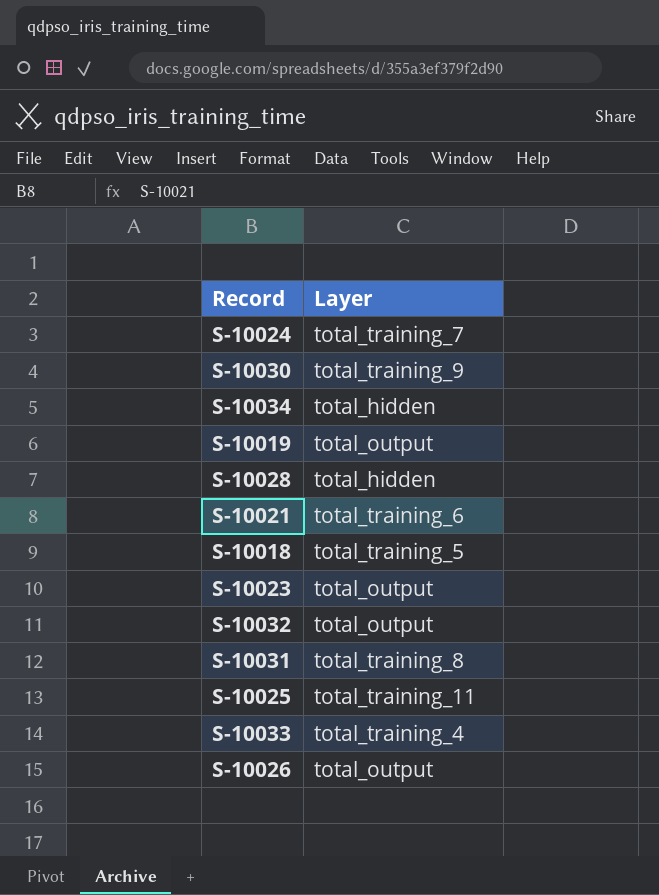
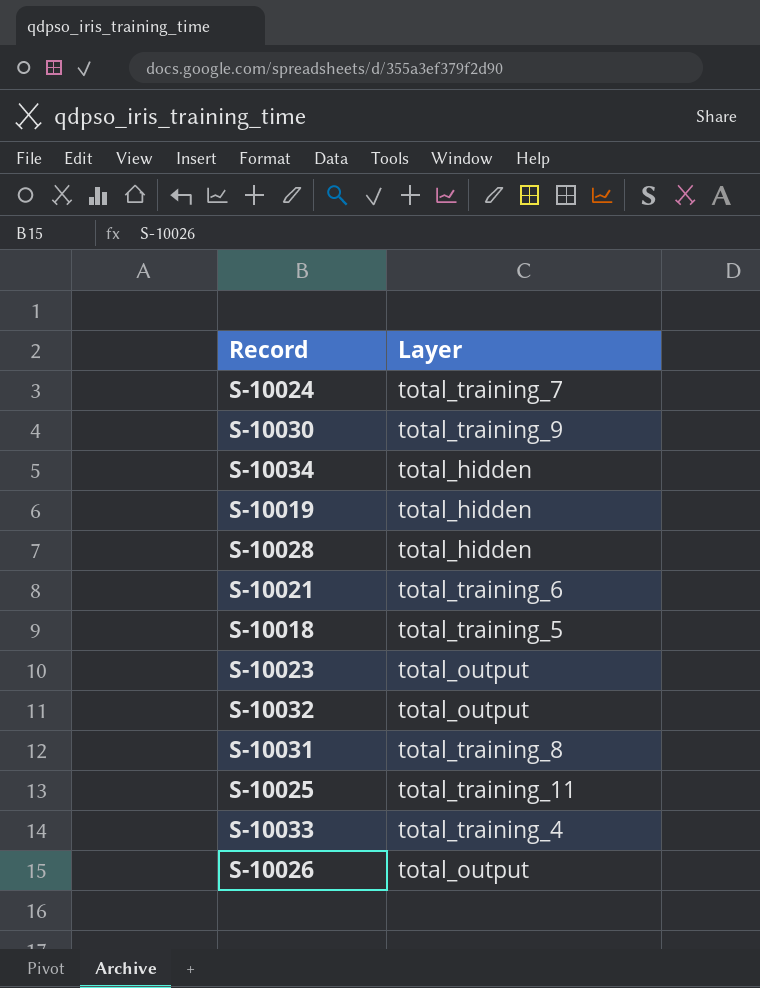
S-10019 | Layer: total_output -> total_hidden

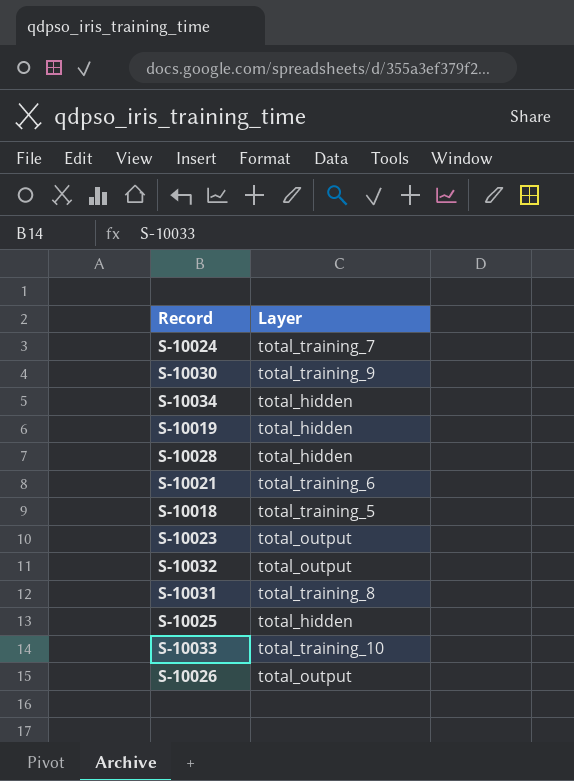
S-10025 | Layer: total_training_11 -> total_hidden
S-10033 | Layer: total_training_4 -> total_training_10

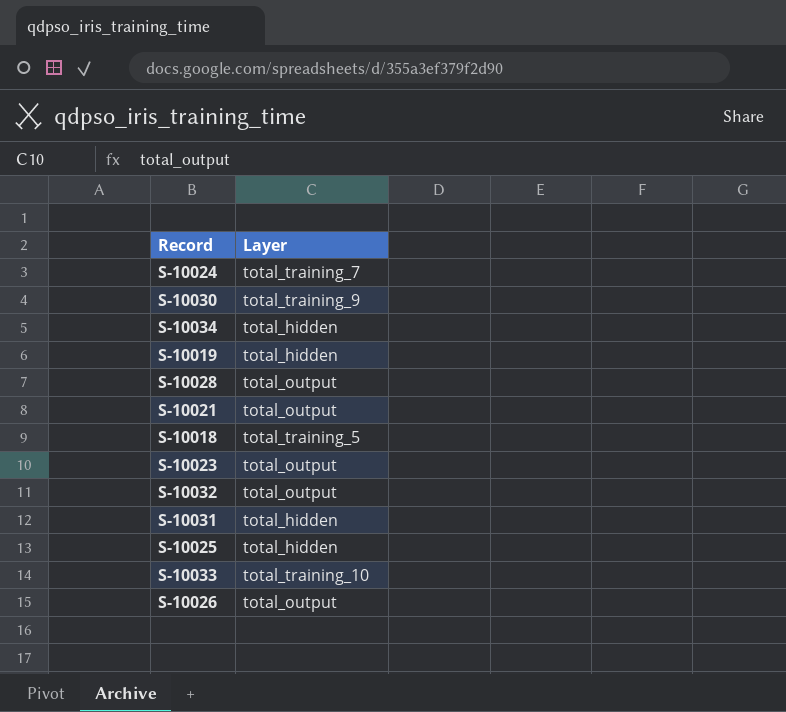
S-10028 | Layer: total_hidden -> total_output
S-10021 | Layer: total_training_6 -> total_output
S-10031 | Layer: total_training_8 -> total_hidden

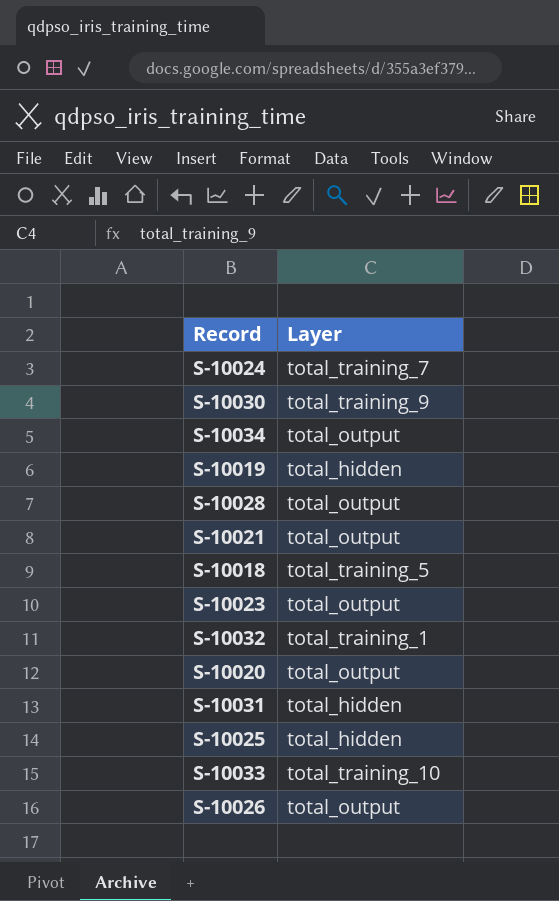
S-10034 | Layer: total_hidden -> total_output
S-10032 | Layer: total_output -> total_training_1
row S-10020: none -> total_output

